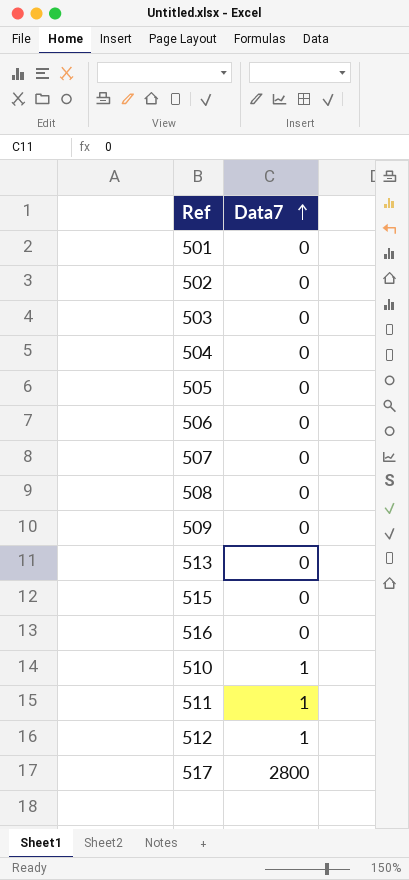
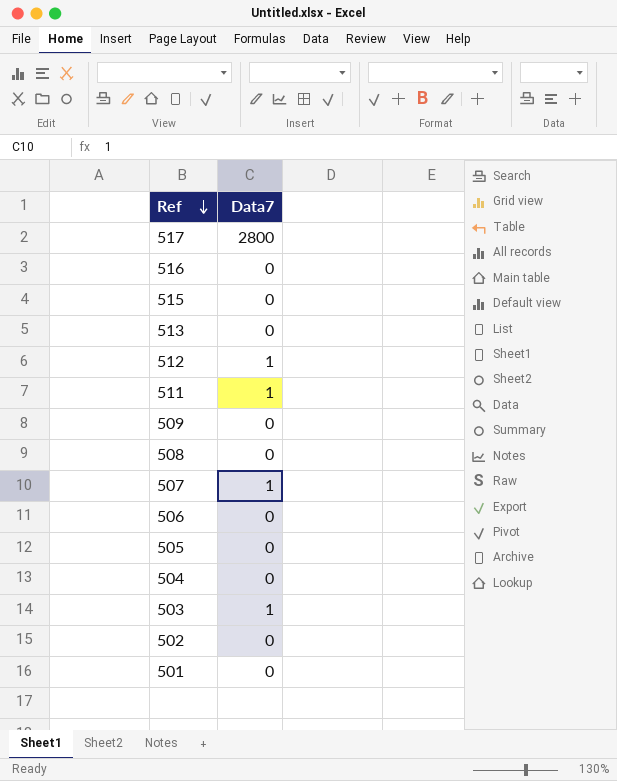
row order: Data7 ascending -> Ref descending
row 510: 1 -> none
507 | Data7: 0 -> 1
503 | Data7: 0 -> 1

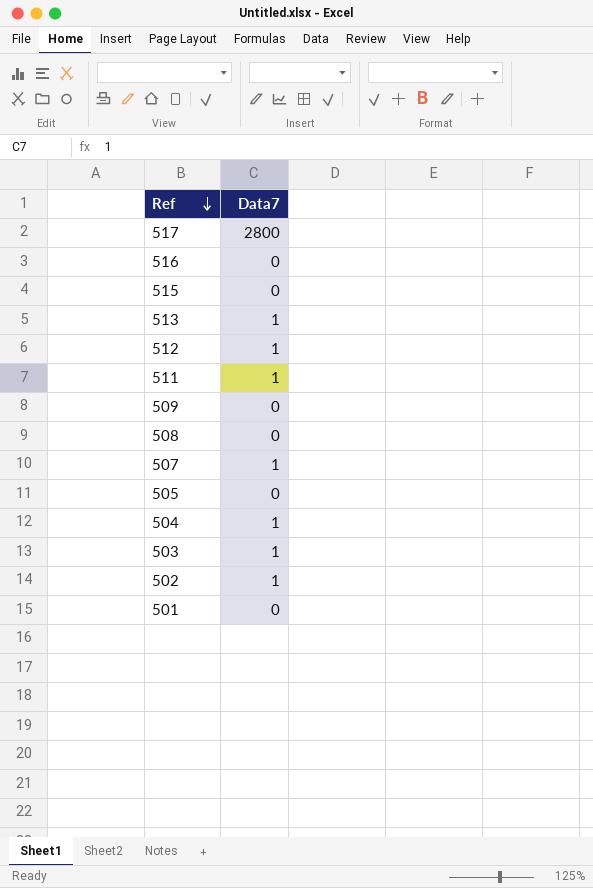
row 506: 0 -> none
513 | Data7: 0 -> 1
504 | Data7: 0 -> 1
502 | Data7: 0 -> 1

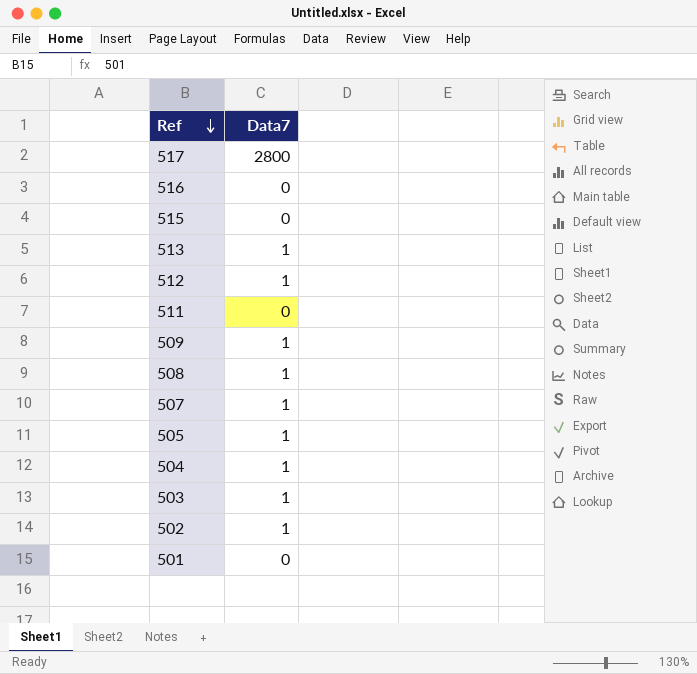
511 | Data7: 1 -> 0
509 | Data7: 0 -> 1
508 | Data7: 0 -> 1
505 | Data7: 0 -> 1

